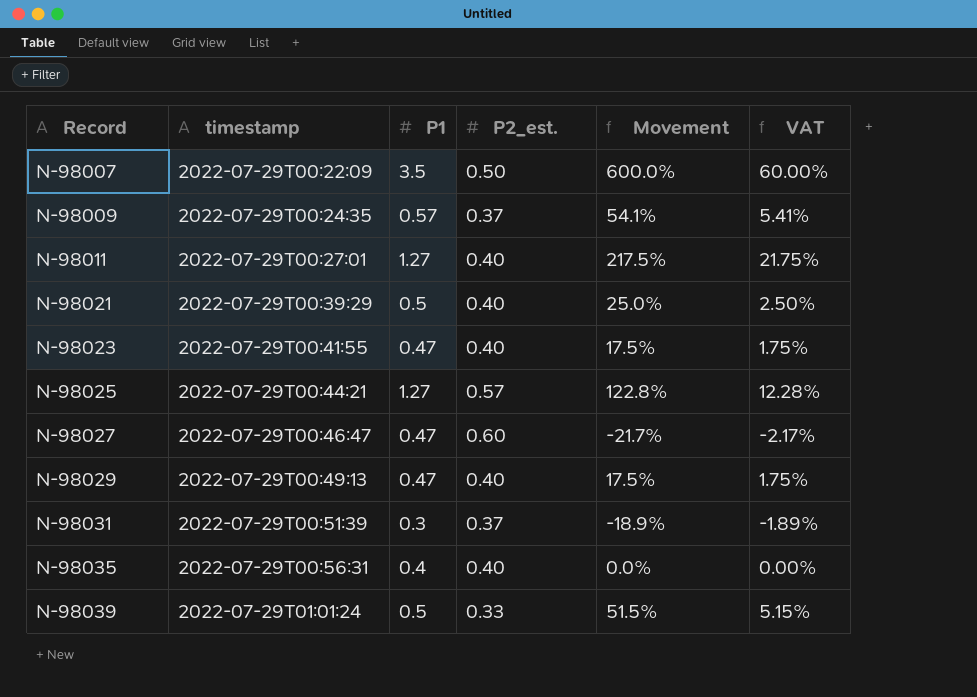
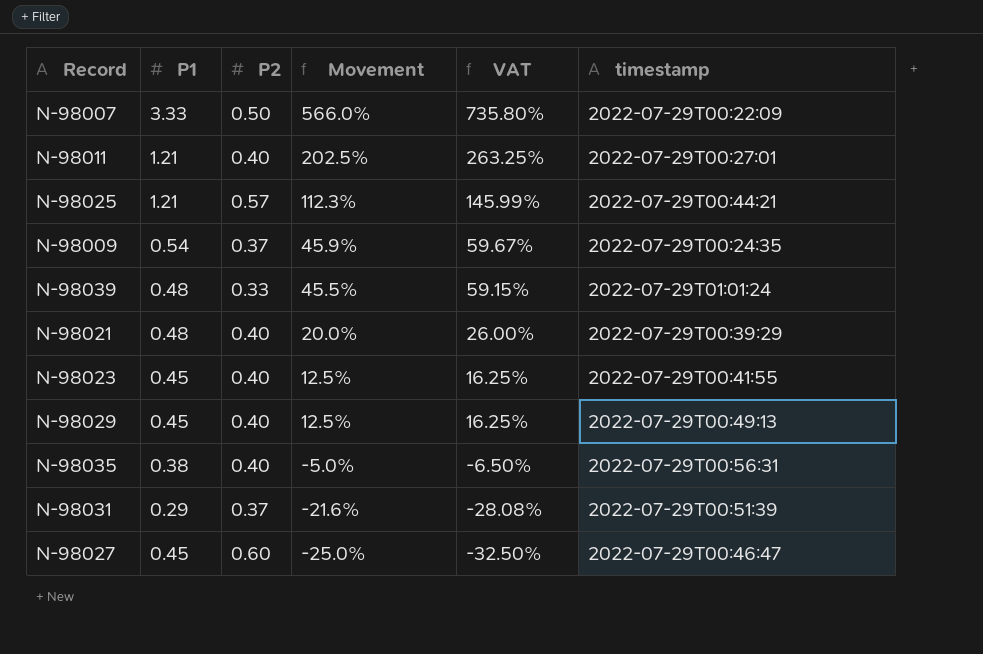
row order: Record ascending -> Movement descending
column name: P2_est. -> P2
column VAT | formula: [Movement] * 0.1 -> [Movement] * 1.3
column timestamp | position: 2 -> 6
N-98007 | P1: 3.5 -> 3.33
N-98007 | Movement: 600.0% -> 566.0%
N-98011 | P1: 1.27 -> 1.21
N-98011 | Movement: 217.5% -> 202.5%
N-98025 | P1: 1.27 -> 1.21
N-98025 | Movement: 122.8% -> 112.3%
N-98009 | P1: 0.57 -> 0.54
N-98009 | Movement: 54.1% -> 45.9%
N-98039 | P1: 0.5 -> 0.48
N-98039 | Movement: 51.5% -> 45.5%
N-98021 | P1: 0.5 -> 0.48
N-98021 | Movement: 25.0% -> 20.0%
N-98023 | P1: 0.47 -> 0.45
N-98023 | Movement: 17.5% -> 12.5%
N-98029 | P1: 0.47 -> 0.45
N-98029 | Movement: 17.5% -> 12.5%
N-98035 | P1: 0.4 -> 0.38
N-98035 | Movement: 0.0% -> -5.0%
N-98031 | P1: 0.3 -> 0.29
N-98031 | Movement: -18.9% -> -21.6%
N-98027 | P1: 0.47 -> 0.45
N-98027 | Movement: -21.7% -> -25.0%

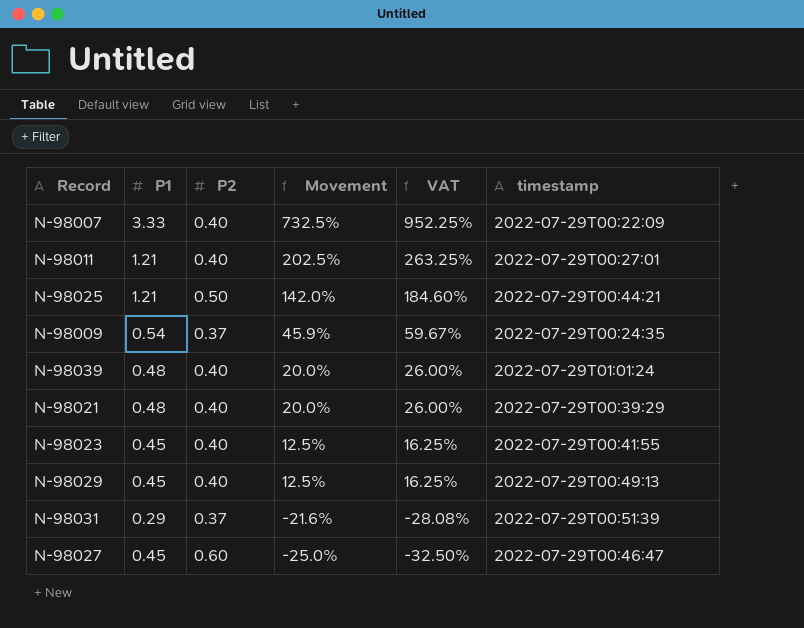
row N-98035: 0.38 | 0.40 | -5.0% | -6.50% | 2022-07-29T00:56:31 -> none
N-98007 | P2: 0.50 -> 0.40
N-98007 | Movement: 566.0% -> 732.5%
N-98007 | VAT: 735.80% -> 952.25%
N-98025 | P2: 0.57 -> 0.50
N-98025 | Movement: 112.3% -> 142.0%
N-98025 | VAT: 145.99% -> 184.60%
N-98039 | P2: 0.33 -> 0.40
N-98039 | Movement: 45.5% -> 20.0%
N-98039 | VAT: 59.15% -> 26.00%

